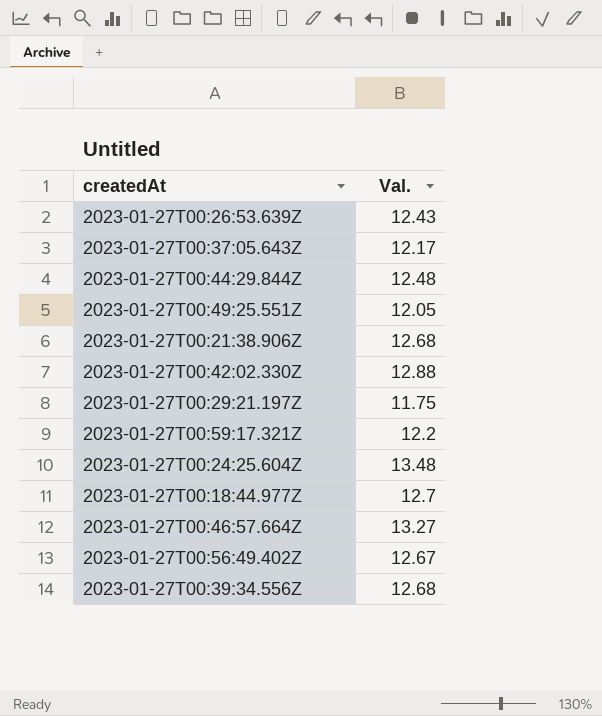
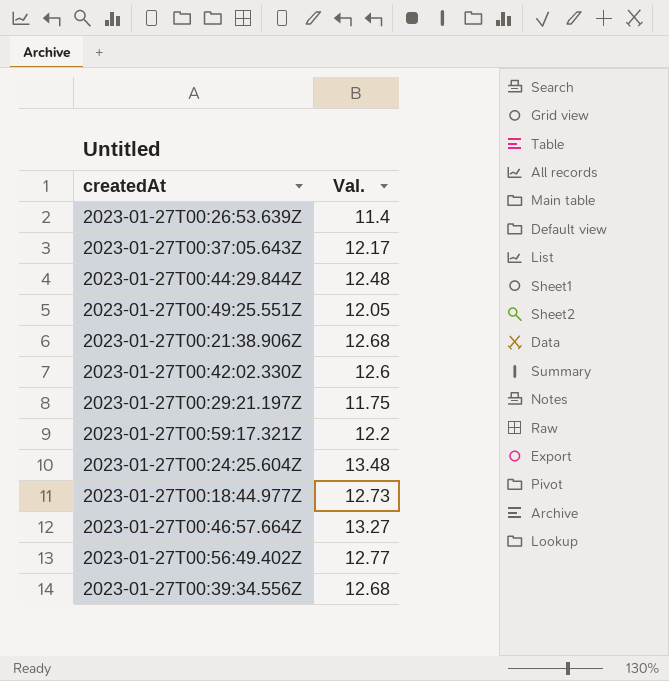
2023-01-27T00:26:53.639Z | Val.: 12.43 -> 11.4
2023-01-27T00:42:02.330Z | Val.: 12.88 -> 12.6
2023-01-27T00:18:44.977Z | Val.: 12.7 -> 12.73
2023-01-27T00:56:49.402Z | Val.: 12.67 -> 12.77

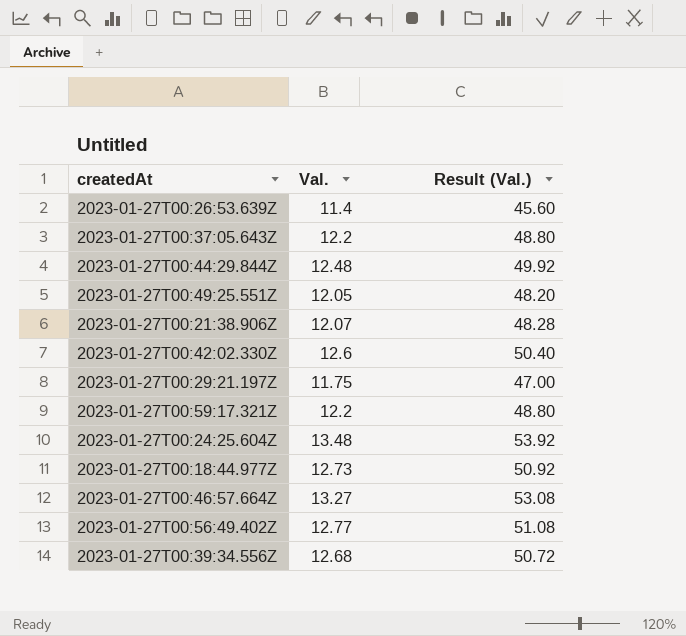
column Result (Val.) | formula: none -> [Val.] * 4
2023-01-27T00:37:05.643Z | Val.: 12.17 -> 12.2
2023-01-27T00:21:38.906Z | Val.: 12.68 -> 12.07

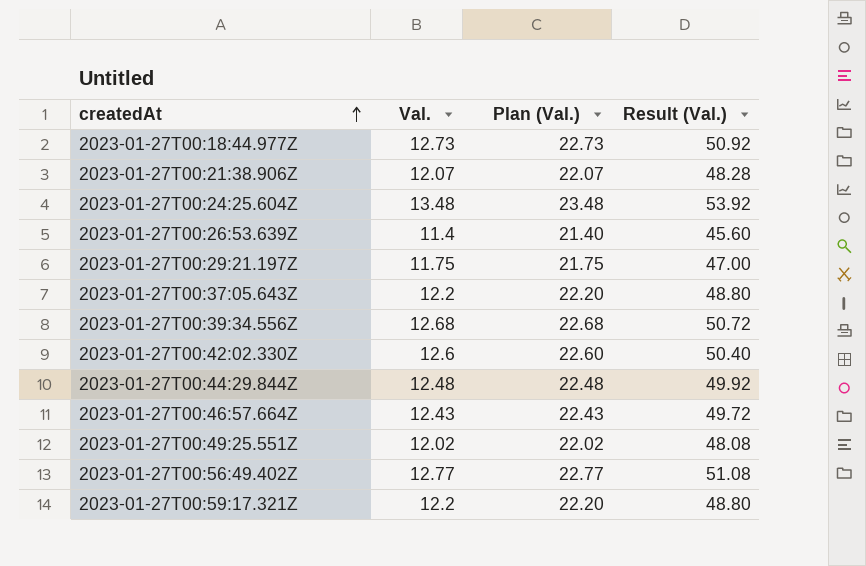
row order: none -> createdAt ascending
column Plan (Val.) | formula: none -> [Val.] + 10
2023-01-27T00:46:57.664Z | Val.: 13.27 -> 12.43
2023-01-27T00:46:57.664Z | Result (Val.): 53.08 -> 49.72
2023-01-27T00:49:25.551Z | Val.: 12.05 -> 12.02
2023-01-27T00:49:25.551Z | Result (Val.): 48.20 -> 48.08

